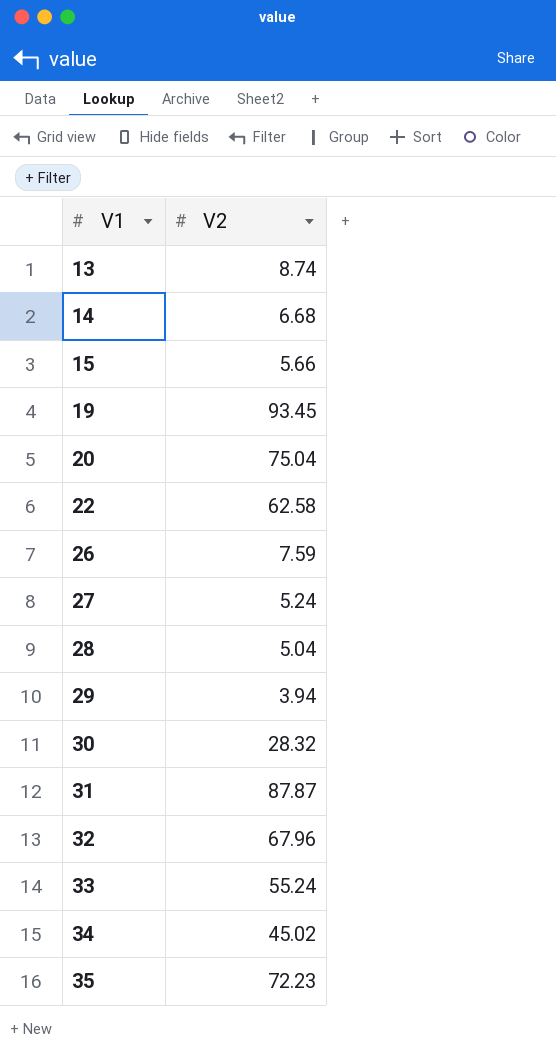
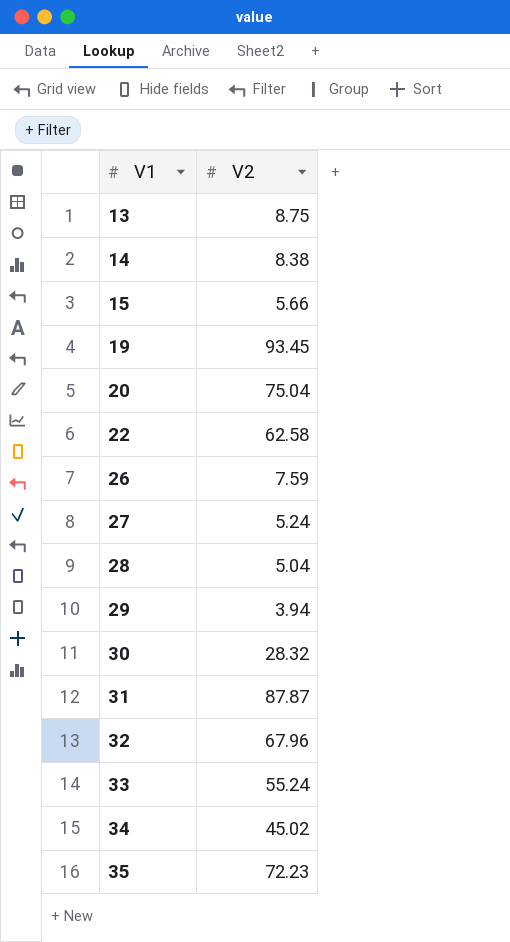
13 | V2: 8.74 -> 8.75
14 | V2: 6.68 -> 8.38

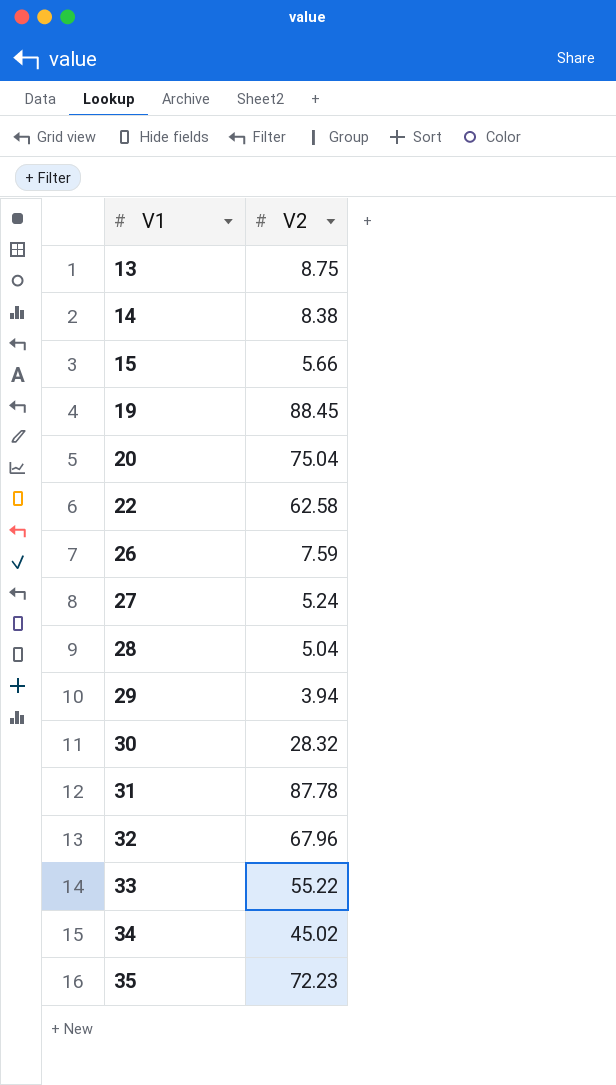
19 | V2: 93.45 -> 88.45
31 | V2: 87.87 -> 87.78
33 | V2: 55.24 -> 55.22

